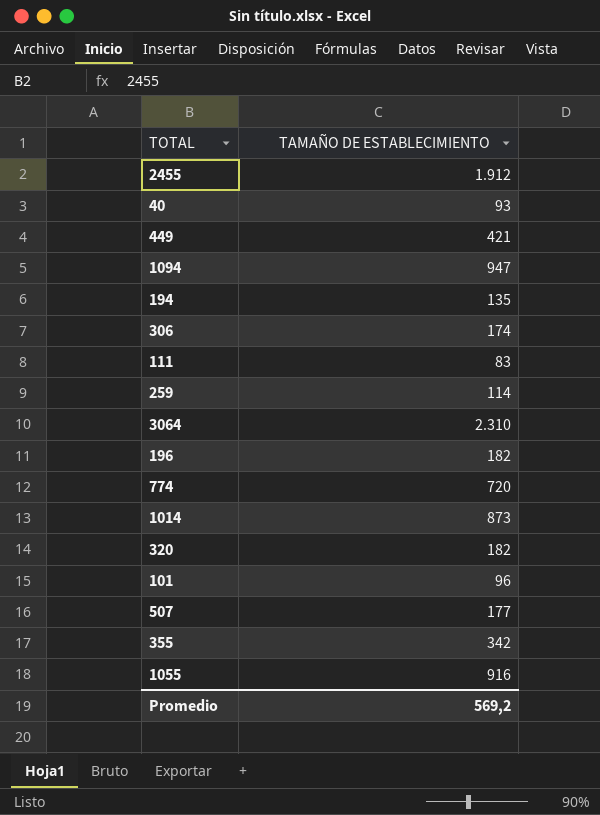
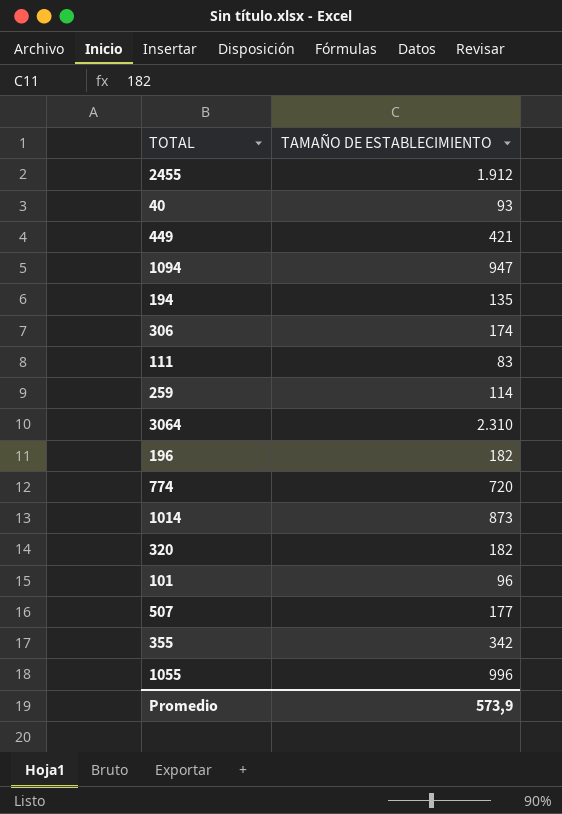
1055 | TAMAÑO DE ESTABLECIMIENTO: 916 -> 996
Promedio | TAMAÑO DE ESTABLECIMIENTO: 569,2 -> 573,9

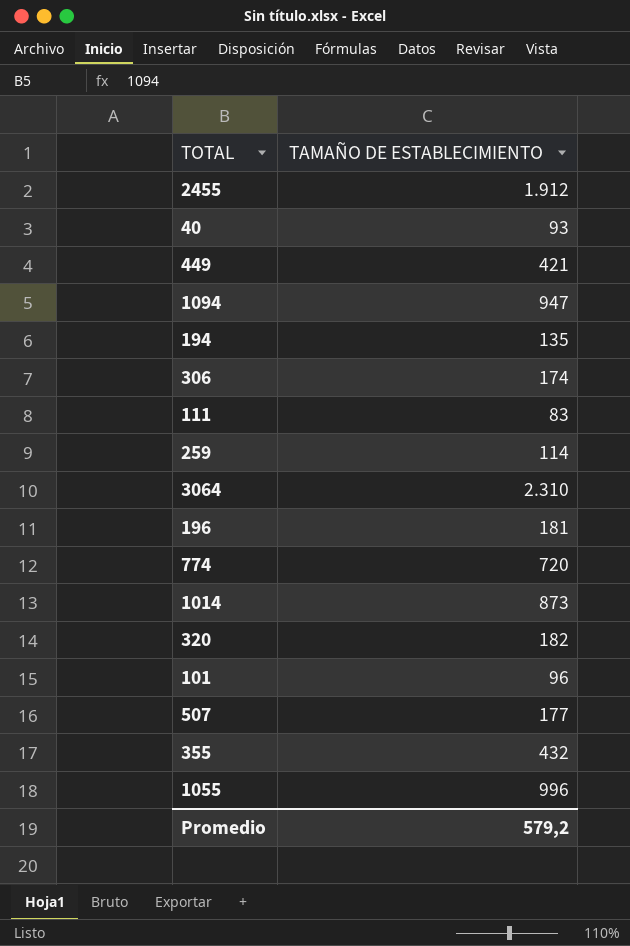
196 | TAMAÑO DE ESTABLECIMIENTO: 182 -> 181
355 | TAMAÑO DE ESTABLECIMIENTO: 342 -> 432
Promedio | TAMAÑO DE ESTABLECIMIENTO: 573,9 -> 579,2

